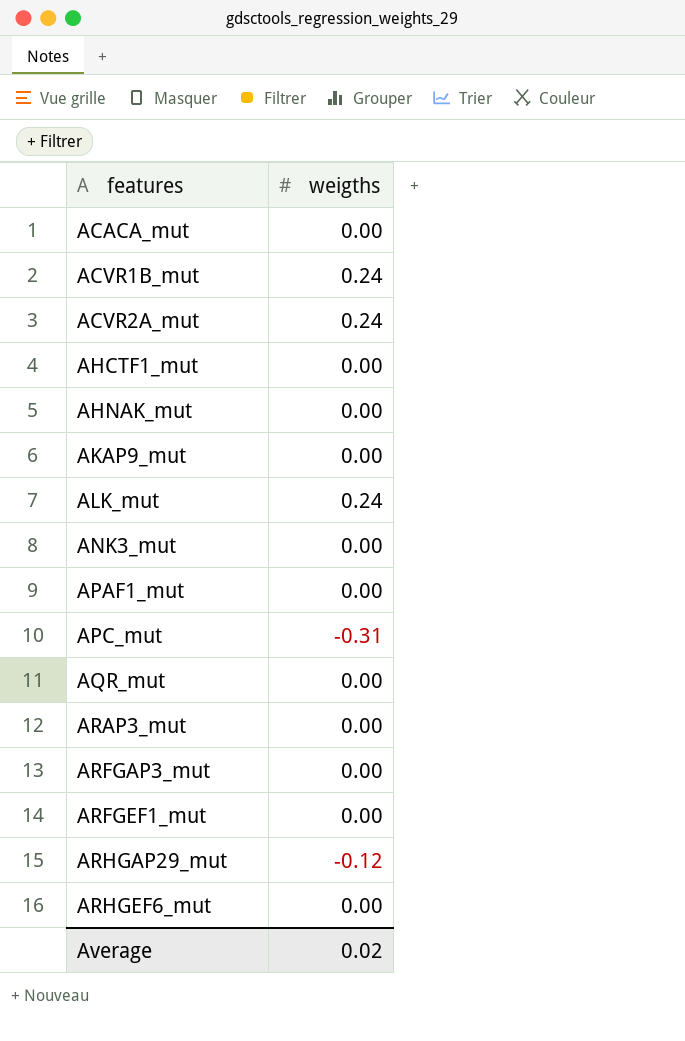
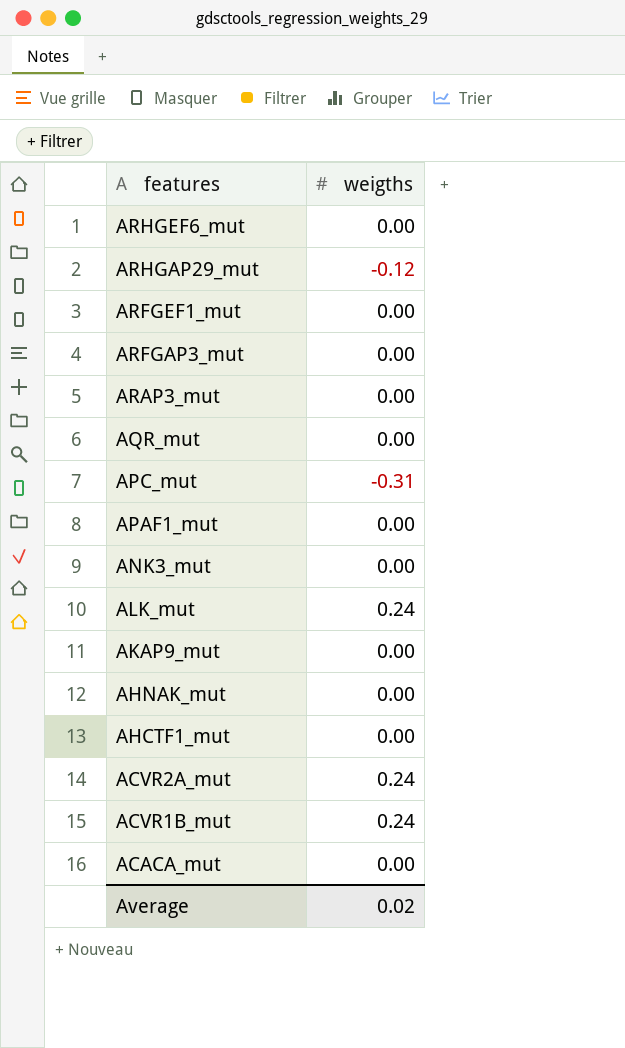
row order: features ascending -> features descending

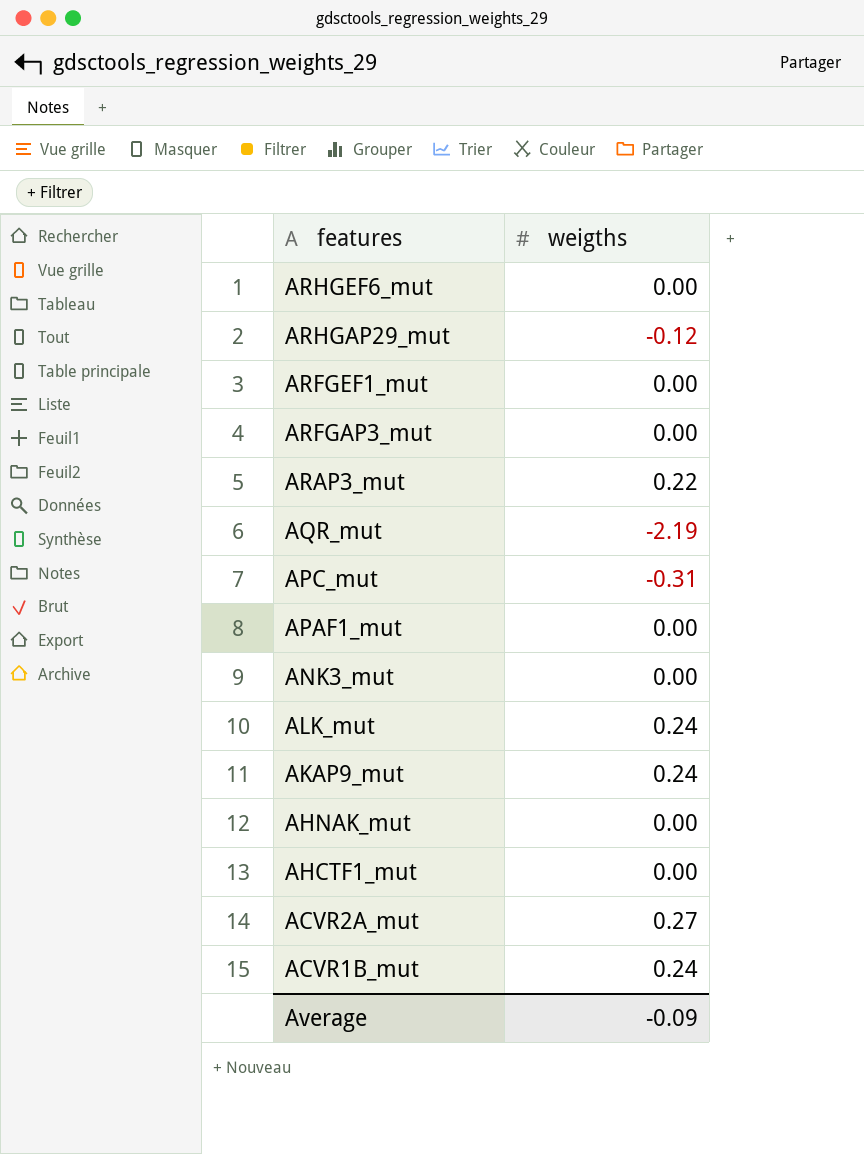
row ACACA_mut: 0.00 -> none
ARAP3_mut | weigths: 0.00 -> 0.22
AQR_mut | weigths: 0.00 -> -2.19
AKAP9_mut | weigths: 0.00 -> 0.24
ACVR2A_mut | weigths: 0.24 -> 0.27
Average | weigths: 0.02 -> -0.09

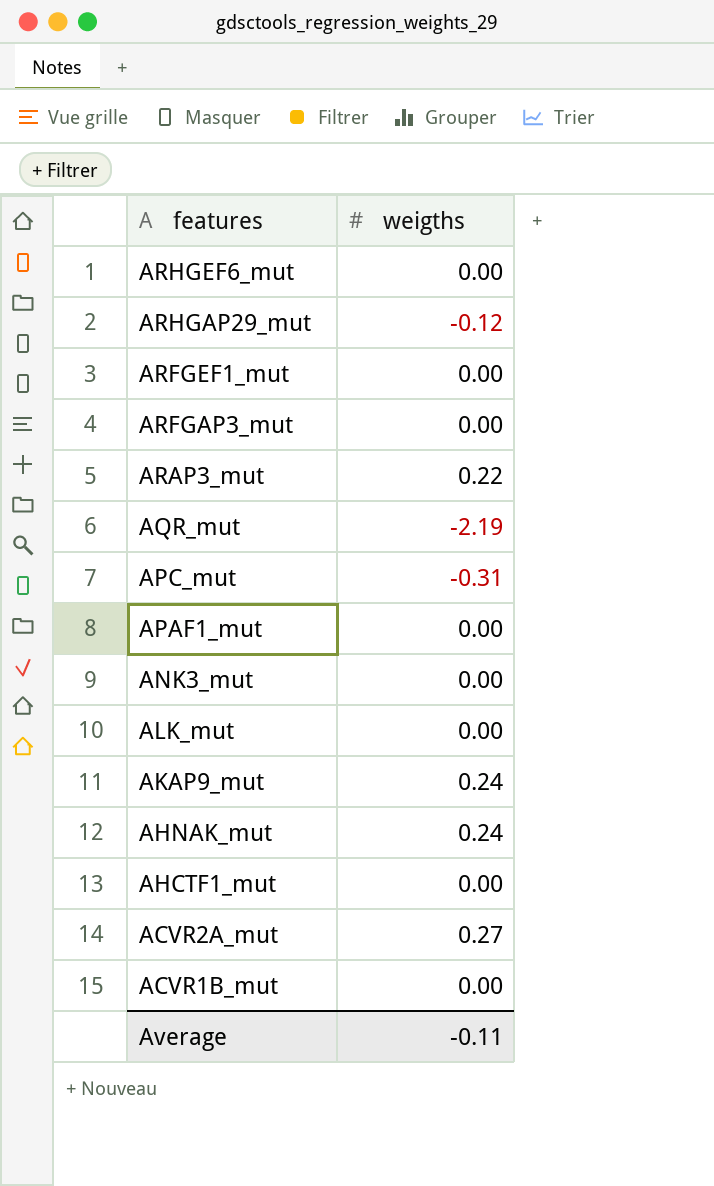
ALK_mut | weigths: 0.24 -> 0.00
AHNAK_mut | weigths: 0.00 -> 0.24
ACVR1B_mut | weigths: 0.24 -> 0.00
Average | weigths: -0.09 -> -0.11

